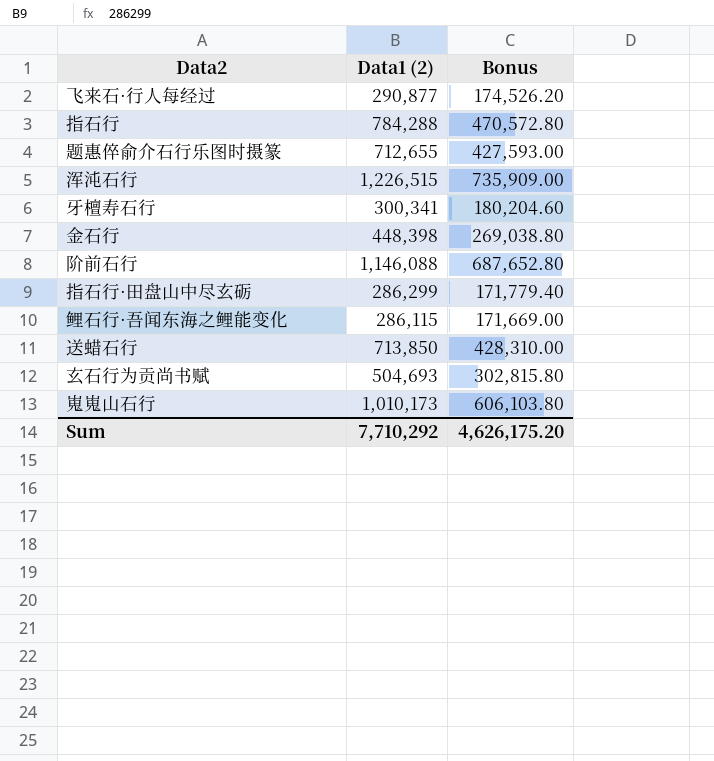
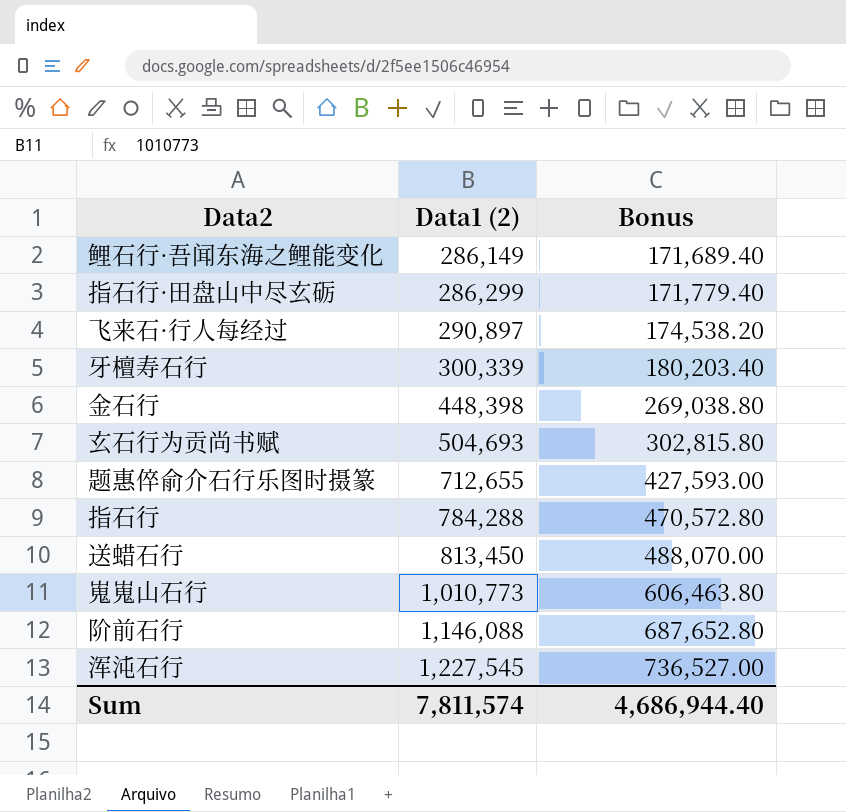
row order: none -> Data1 (2) ascending
鲤石行·吾闻东海之鲤能变化 | Data1 (2): 286,115 -> 286,149
鲤石行·吾闻东海之鲤能变化 | Bonus: 171,669.00 -> 171,689.40
飞来石·行人每经过 | Data1 (2): 290,877 -> 290,897
飞来石·行人每经过 | Bonus: 174,526.20 -> 174,538.20
牙檀寿石行 | Data1 (2): 300,341 -> 300,339
牙檀寿石行 | Bonus: 180,204.60 -> 180,203.40
送蜡石行 | Data1 (2): 713,850 -> 813,450
送蜡石行 | Bonus: 428,310.00 -> 488,070.00
嵬嵬山石行 | Data1 (2): 1,010,173 -> 1,010,773
嵬嵬山石行 | Bonus: 606,103.80 -> 606,463.80
浑沌石行 | Data1 (2): 1,226,515 -> 1,227,545
浑沌石行 | Bonus: 735,909.00 -> 736,527.00
Sum | Data1 (2): 7,710,292 -> 7,811,574
Sum | Bonus: 4,626,175.20 -> 4,686,944.40

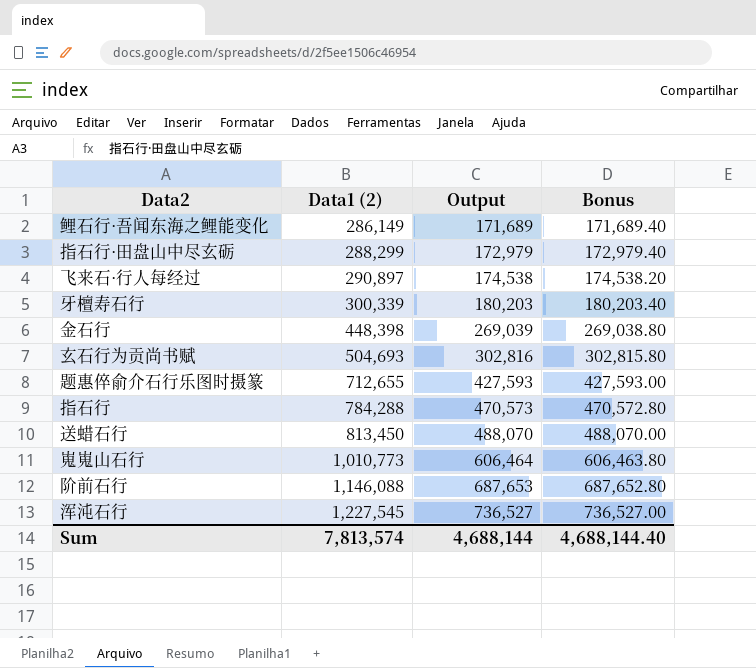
column Output | formula: none -> [Data1 (2)] * 0.6
指石行·田盘山中尽玄砺 | Data1 (2): 286,299 -> 288,299
指石行·田盘山中尽玄砺 | Bonus: 171,779.40 -> 172,979.40
Sum | Data1 (2): 7,811,574 -> 7,813,574
Sum | Bonus: 4,686,944.40 -> 4,688,144.40

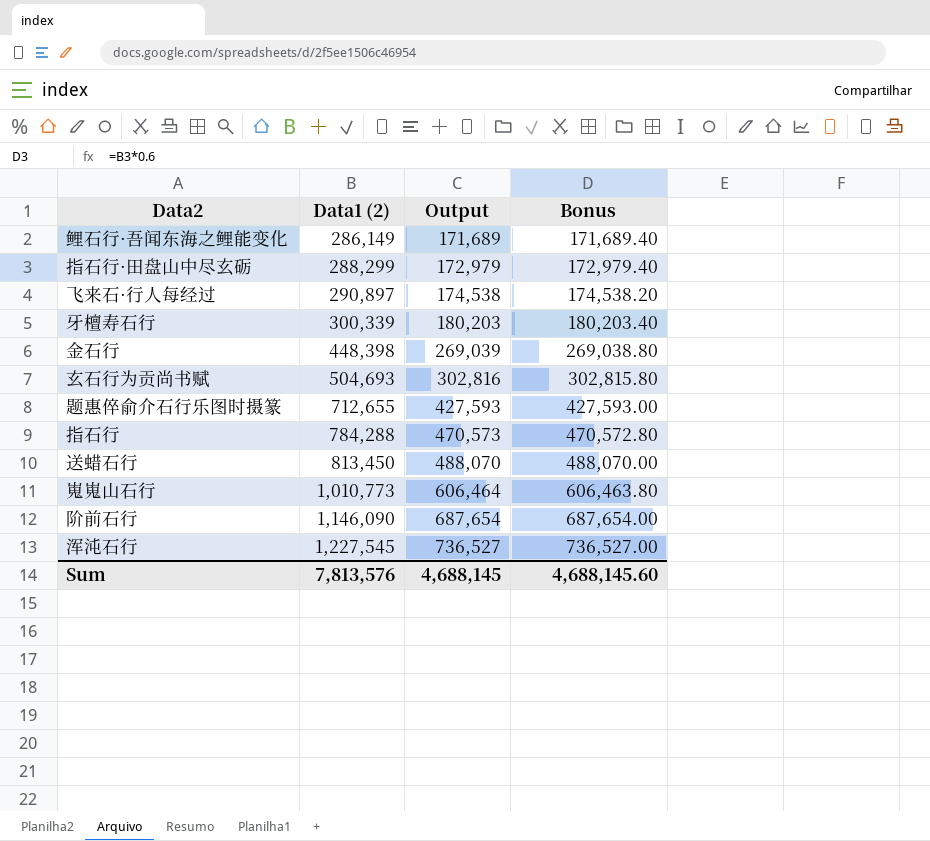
阶前石行 | Data1 (2): 1,146,088 -> 1,146,090
阶前石行 | Output: 687,653 -> 687,654
阶前石行 | Bonus: 687,652.80 -> 687,654.00
Sum | Data1 (2): 7,813,574 -> 7,813,576
Sum | Output: 4,688,144 -> 4,688,145
Sum | Bonus: 4,688,144.40 -> 4,688,145.60

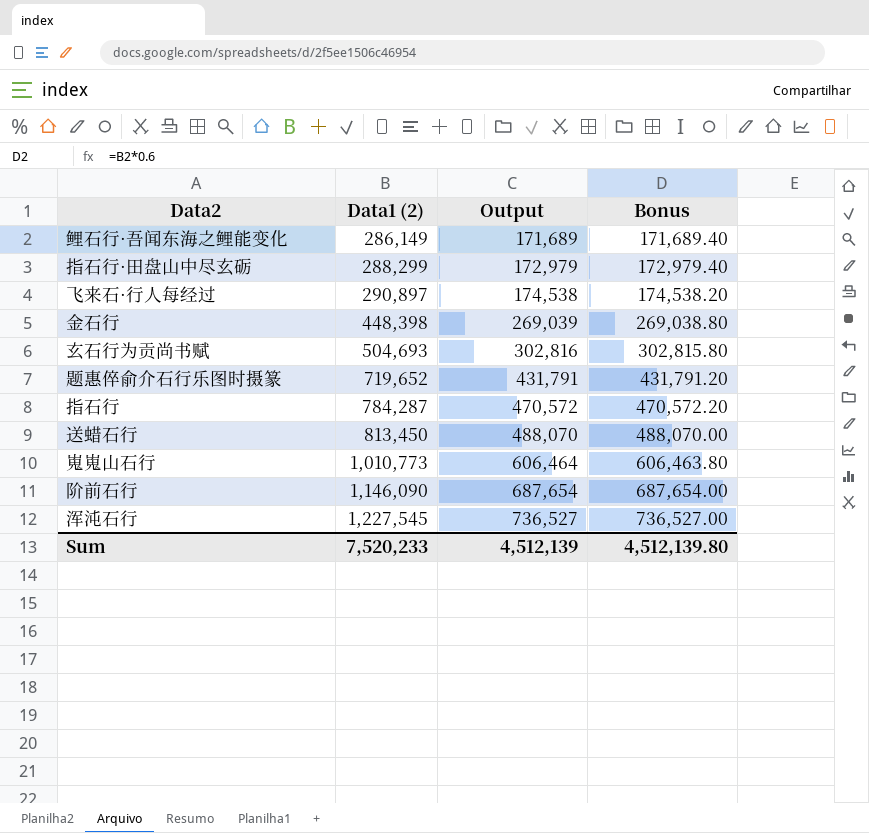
row 牙檀寿石行: 300,339 | 180,203 | 180,203.40 -> none
题惠倅俞介石行乐图时摄篆 | Data1 (2): 712,655 -> 719,652
题惠倅俞介石行乐图时摄篆 | Output: 427,593 -> 431,791
题惠倅俞介石行乐图时摄篆 | Bonus: 427,593.00 -> 431,791.20
指石行 | Data1 (2): 784,288 -> 784,287
指石行 | Output: 470,573 -> 470,572
指石行 | Bonus: 470,572.80 -> 470,572.20
Sum | Data1 (2): 7,813,576 -> 7,520,233
Sum | Output: 4,688,145 -> 4,512,139
Sum | Bonus: 4,688,145.60 -> 4,512,139.80

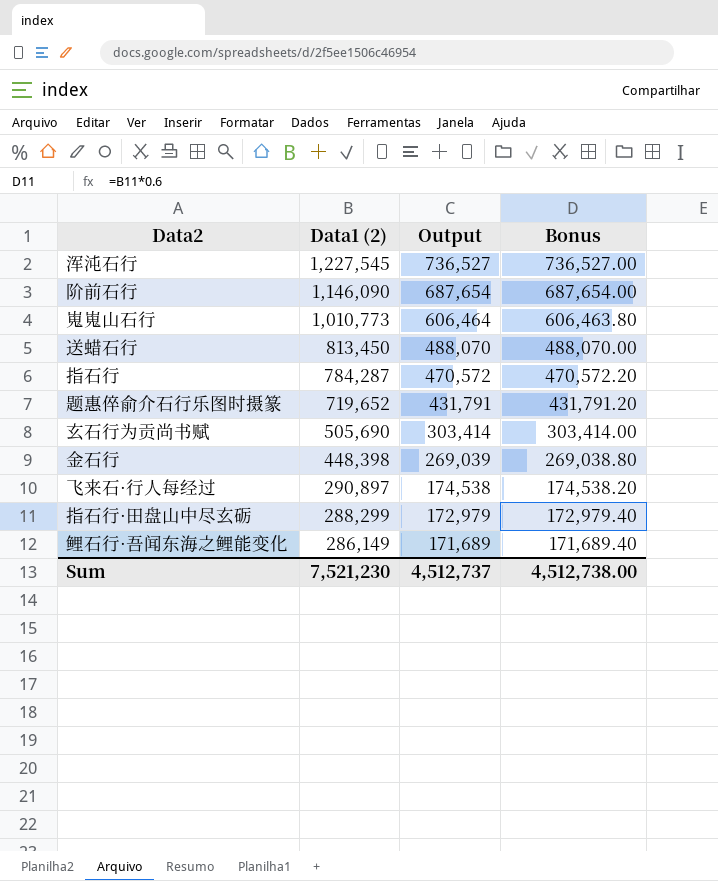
row order: Data1 (2) ascending -> Data1 (2) descending
玄石行为贡尚书赋 | Data1 (2): 504,693 -> 505,690
玄石行为贡尚书赋 | Output: 302,816 -> 303,414
玄石行为贡尚书赋 | Bonus: 302,815.80 -> 303,414.00
Sum | Data1 (2): 7,520,233 -> 7,521,230
Sum | Output: 4,512,139 -> 4,512,737
Sum | Bonus: 4,512,139.80 -> 4,512,738.00

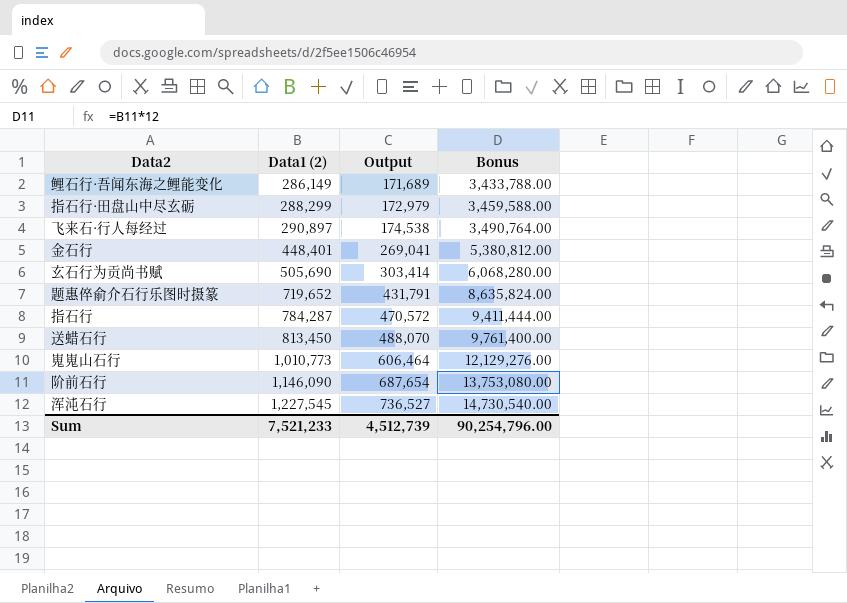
row order: Data1 (2) descending -> Data1 (2) ascending
column Bonus | formula: [Data1 (2)] * 0.6 -> [Data1 (2)] * 12
金石行 | Data1 (2): 448,398 -> 448,401
金石行 | Output: 269,039 -> 269,041
Sum | Data1 (2): 7,521,230 -> 7,521,233
Sum | Output: 4,512,737 -> 4,512,739
Sum | Bonus: 4,512,738.00 -> 90,254,796.00

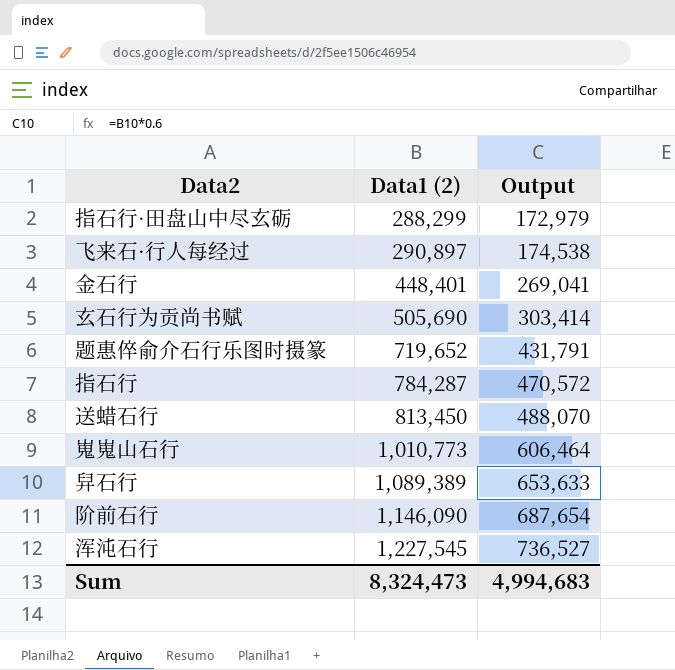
column Bonus | formula: [Data1 (2)] * 12 -> none
row 鲤石行·吾闻东海之鲤能变化: 286,149 | 171,689 | 3,433,788.00 -> none
row 舁石行: none -> 1,089,389 | 653,633
Sum | Data1 (2): 7,521,233 -> 8,324,473
Sum | Output: 4,512,739 -> 4,994,683

